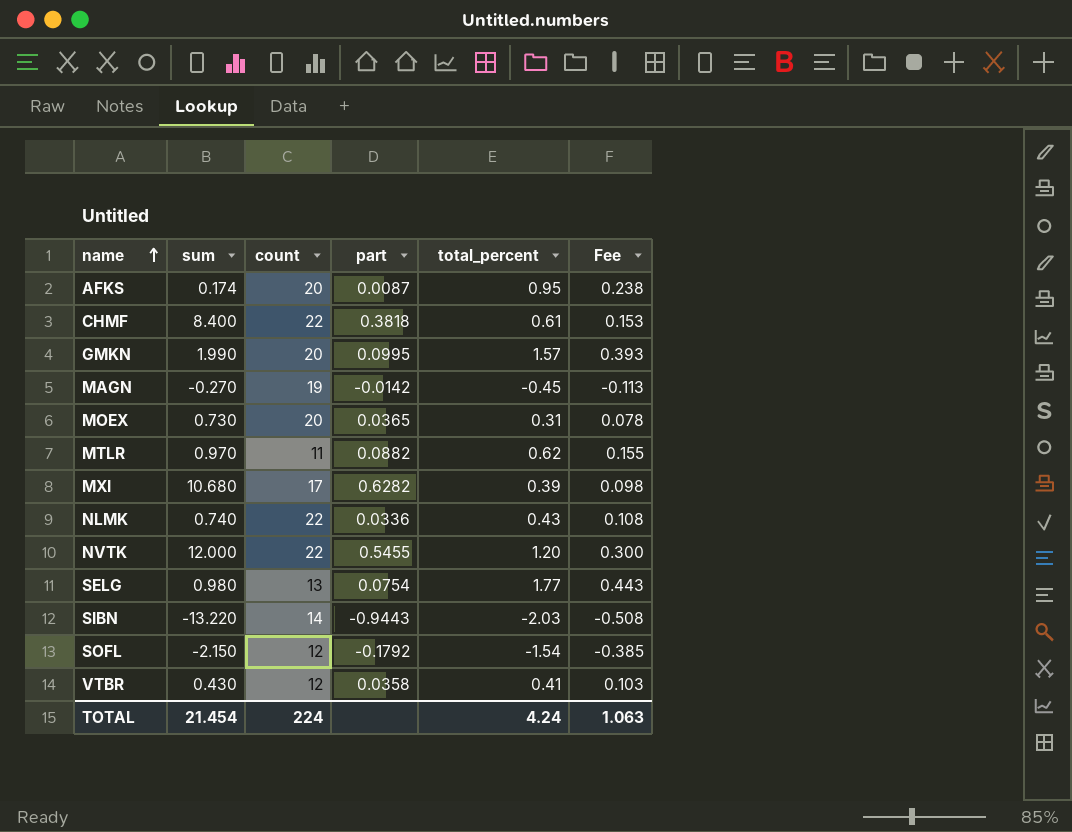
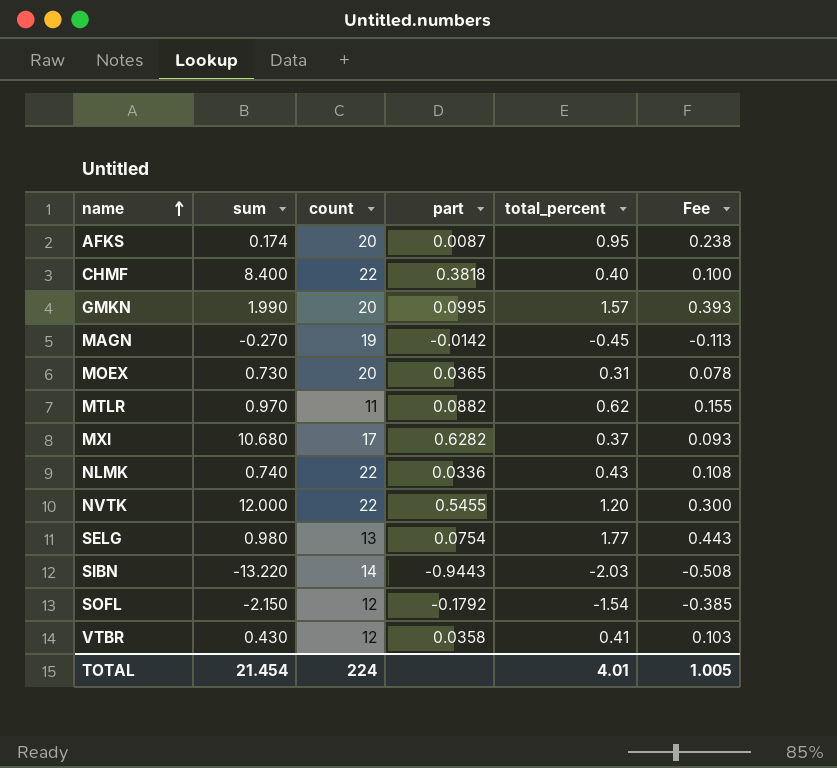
CHMF | total_percent: 0.61 -> 0.40
CHMF | Fee: 0.153 -> 0.100
MXI | total_percent: 0.39 -> 0.37
MXI | Fee: 0.098 -> 0.093
TOTAL | total_percent: 4.24 -> 4.01
TOTAL | Fee: 1.063 -> 1.005

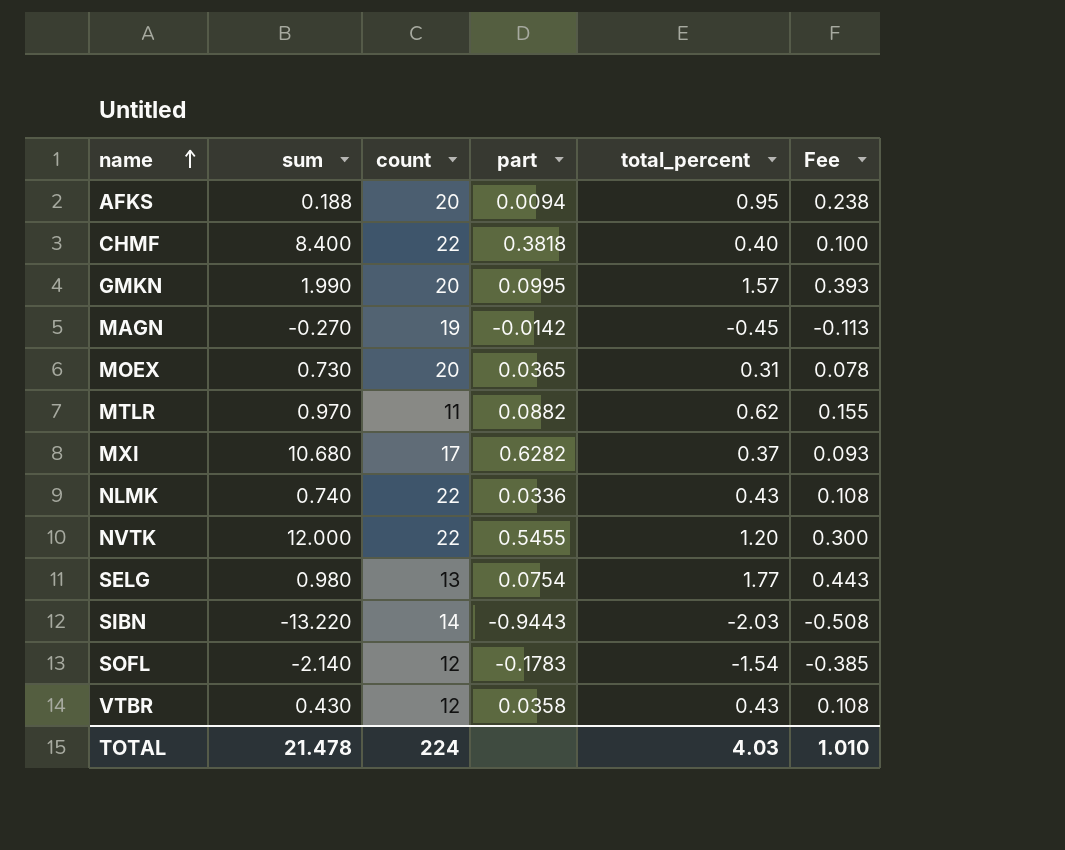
AFKS | sum: 0.174 -> 0.188
AFKS | part: 0.0087 -> 0.0094
SOFL | sum: -2.150 -> -2.140
SOFL | part: -0.1792 -> -0.1783
VTBR | total_percent: 0.41 -> 0.43
VTBR | Fee: 0.103 -> 0.108
TOTAL | sum: 21.454 -> 21.478
TOTAL | total_percent: 4.01 -> 4.03
TOTAL | Fee: 1.005 -> 1.010

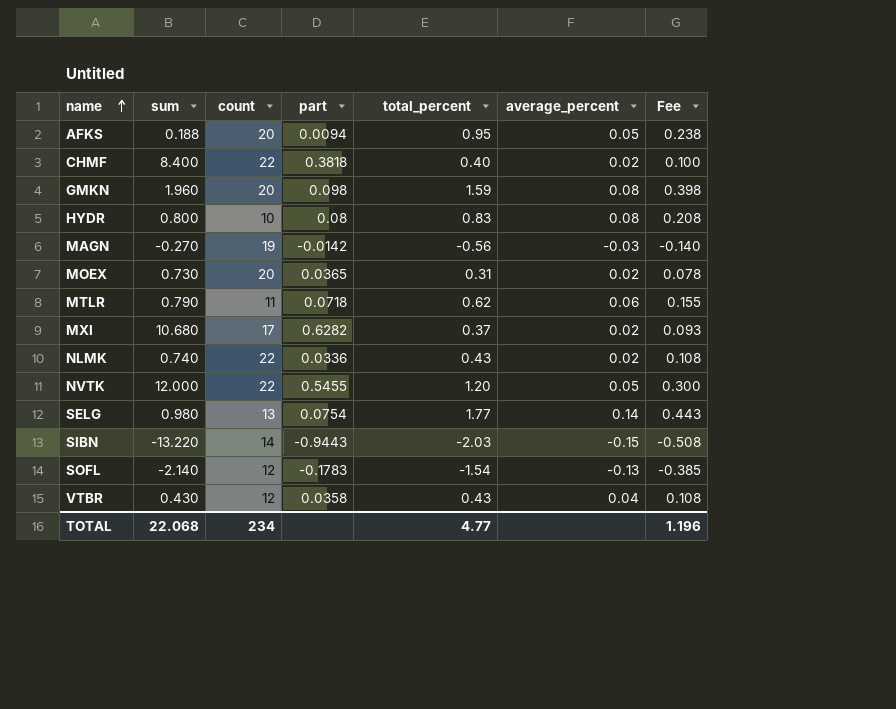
column average_percent | formula: none -> [total_percent] / [count]
GMKN | sum: 1.990 -> 1.960
GMKN | part: 0.0995 -> 0.098
GMKN | total_percent: 1.57 -> 1.59
GMKN | Fee: 0.393 -> 0.398
row HYDR: none -> 0.800 | 10 | 0.08 | 0.83 | 0.08 | 0.208
MAGN | total_percent: -0.45 -> -0.56
MAGN | Fee: -0.113 -> -0.140
MTLR | sum: 0.970 -> 0.790
MTLR | part: 0.0882 -> 0.0718
TOTAL | sum: 21.478 -> 22.068
TOTAL | count: 224 -> 234
TOTAL | total_percent: 4.03 -> 4.77
TOTAL | Fee: 1.010 -> 1.196

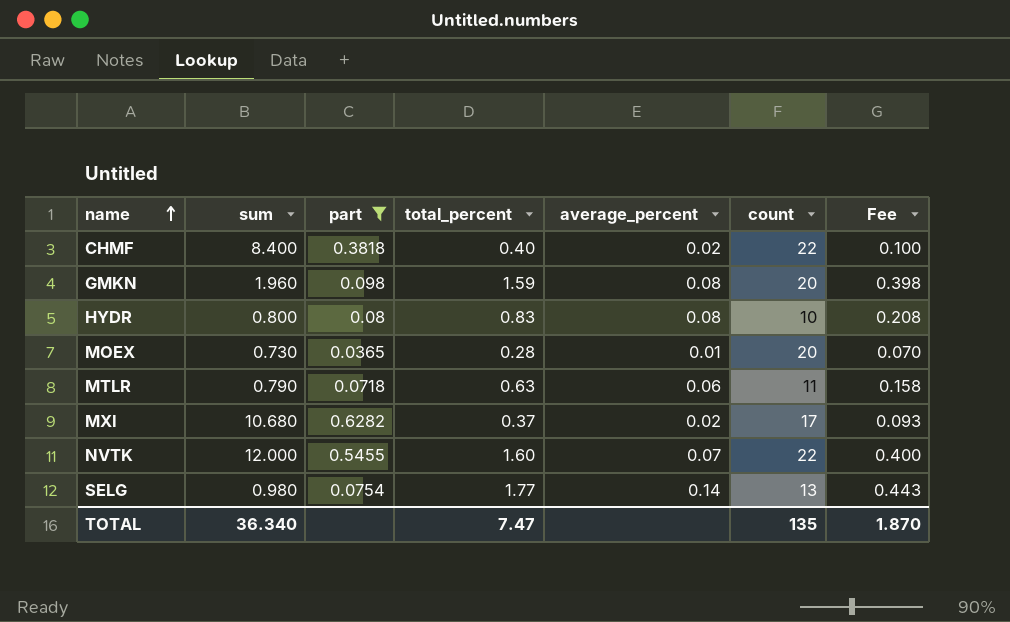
filter: none -> part >= 0.0365
column count | position: 3 -> 6
MOEX | total_percent: 0.31 -> 0.28
MOEX | average_percent: 0.02 -> 0.01
MOEX | Fee: 0.078 -> 0.070
MTLR | total_percent: 0.62 -> 0.63
MTLR | Fee: 0.155 -> 0.158
NVTK | total_percent: 1.20 -> 1.60
NVTK | average_percent: 0.05 -> 0.07
NVTK | Fee: 0.300 -> 0.400
TOTAL | sum: 22.068 -> 36.340
TOTAL | total_percent: 4.77 -> 7.47
TOTAL | count: 234 -> 135
TOTAL | Fee: 1.196 -> 1.870

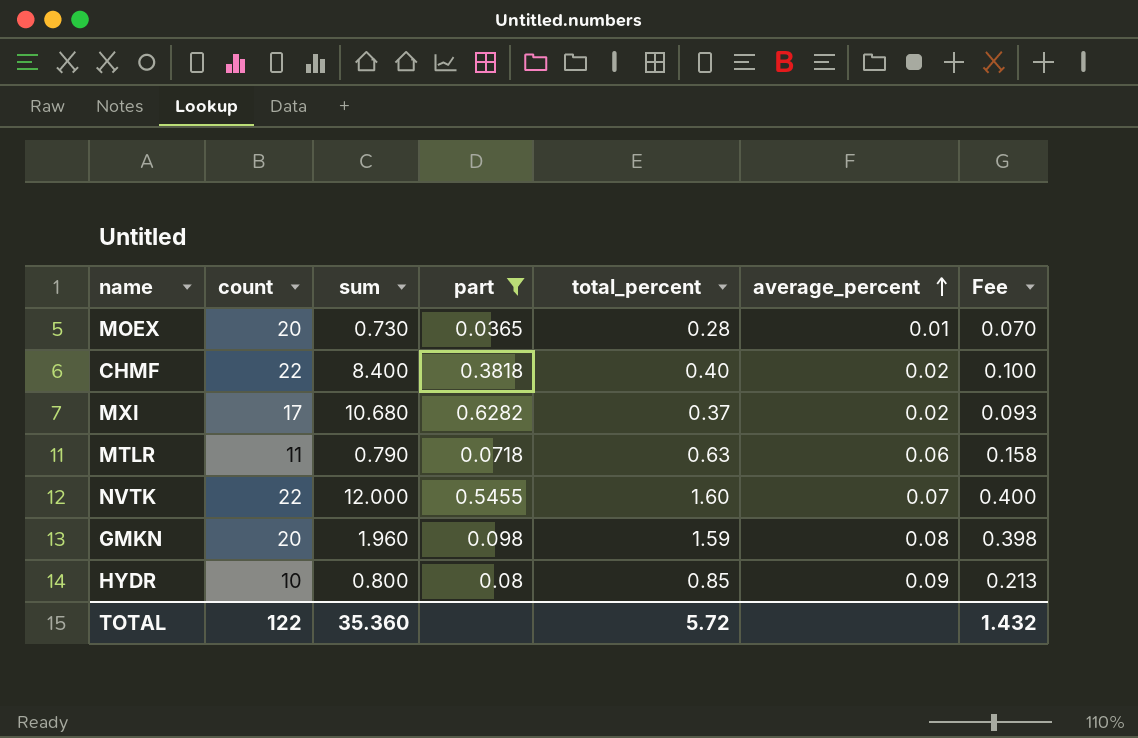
row order: name ascending -> average_percent ascending
column count | position: 6 -> 2
row SELG: 0.980 | 0.0754 | 1.77 | 0.14 | 13 | 0.443 -> none
HYDR | total_percent: 0.83 -> 0.85
HYDR | average_percent: 0.08 -> 0.09
HYDR | Fee: 0.208 -> 0.213
TOTAL | count: 135 -> 122
TOTAL | sum: 36.340 -> 35.360
TOTAL | total_percent: 7.47 -> 5.72
TOTAL | Fee: 1.870 -> 1.432

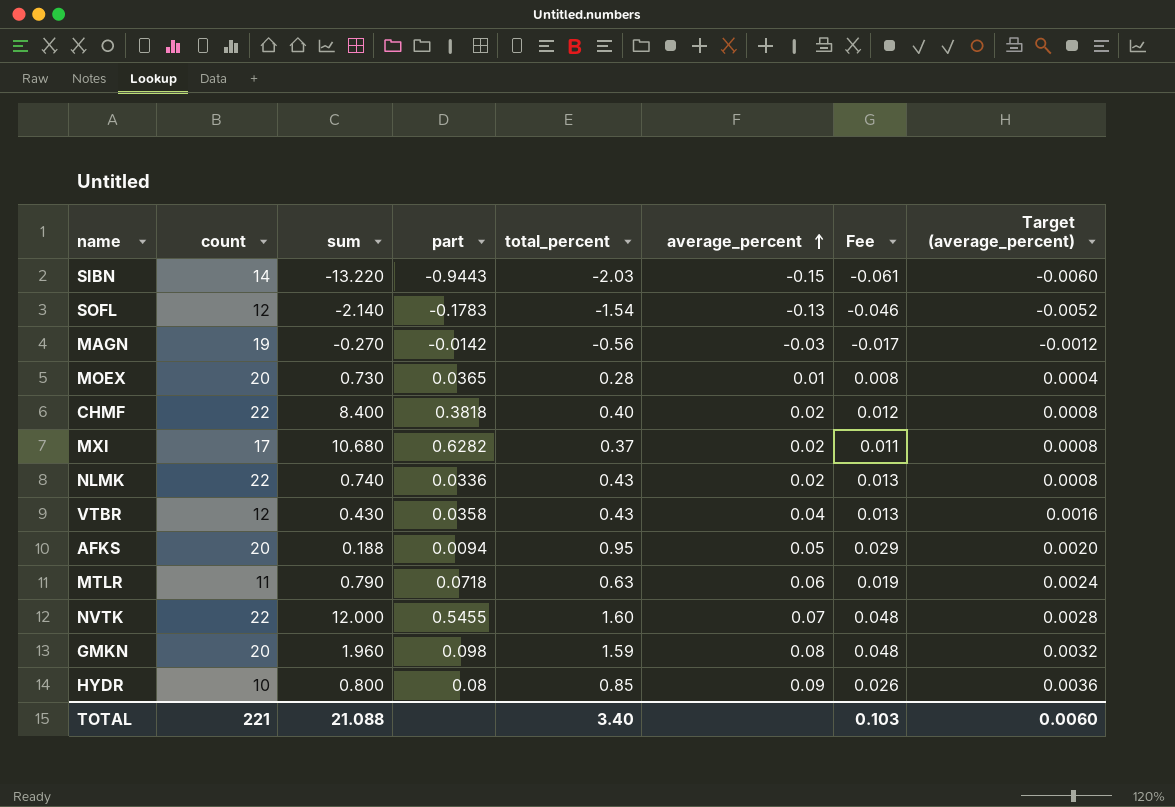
filter: part >= 0.0365 -> none
column Fee | formula: [total_percent] * 0.25 -> [total_percent] * 0.03
column Target (average_percent) | formula: none -> [average_percent] * 0.04
TOTAL | count: 122 -> 221
TOTAL | sum: 35.360 -> 21.088
TOTAL | total_percent: 5.72 -> 3.40
TOTAL | Fee: 1.432 -> 0.103

